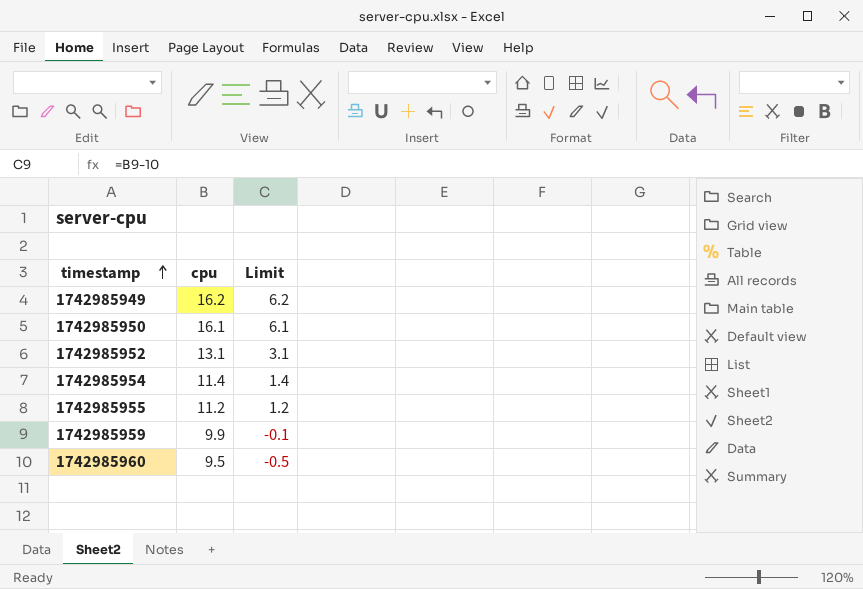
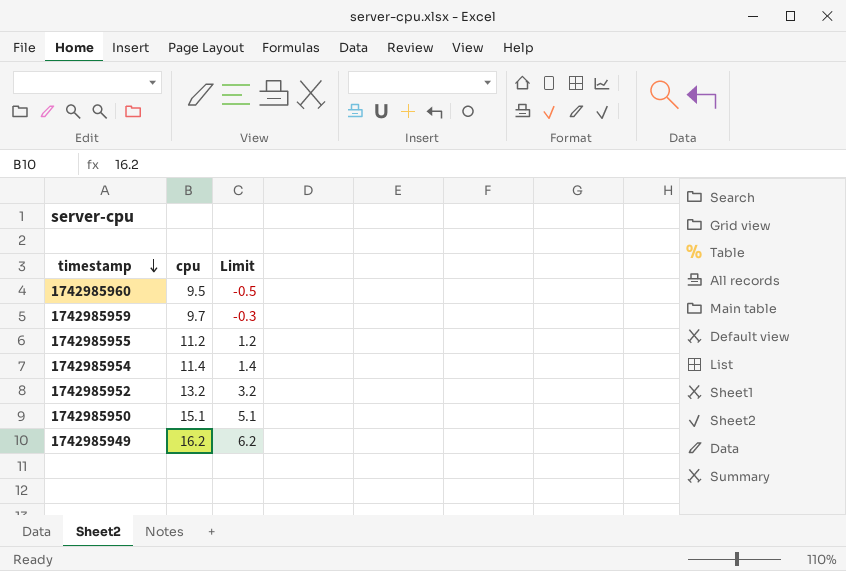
row order: timestamp ascending -> timestamp descending
1742985959 | cpu: 9.9 -> 9.7
1742985959 | Limit: -0.1 -> -0.3
1742985952 | cpu: 13.1 -> 13.2
1742985952 | Limit: 3.1 -> 3.2
1742985950 | cpu: 16.1 -> 15.1
1742985950 | Limit: 6.1 -> 5.1

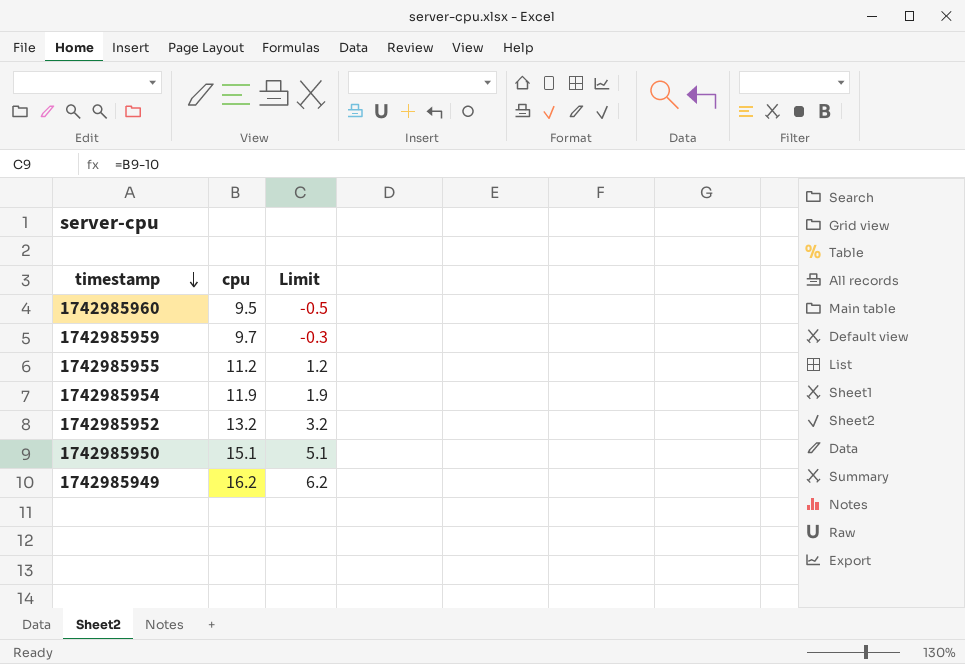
1742985954 | cpu: 11.4 -> 11.9
1742985954 | Limit: 1.4 -> 1.9

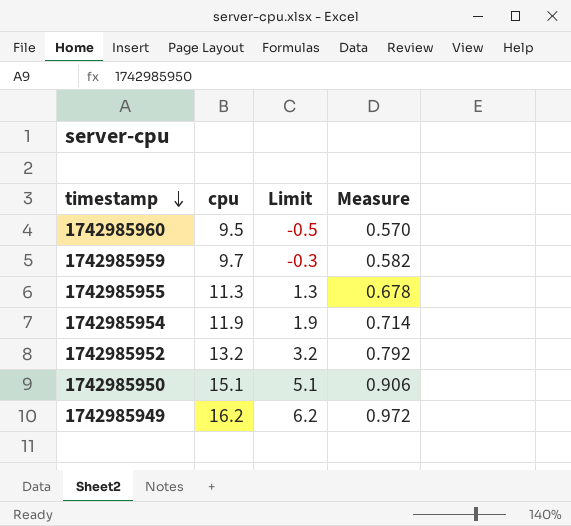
column Measure | formula: none -> [cpu] * 0.06
1742985955 | cpu: 11.2 -> 11.3
1742985955 | Limit: 1.2 -> 1.3

